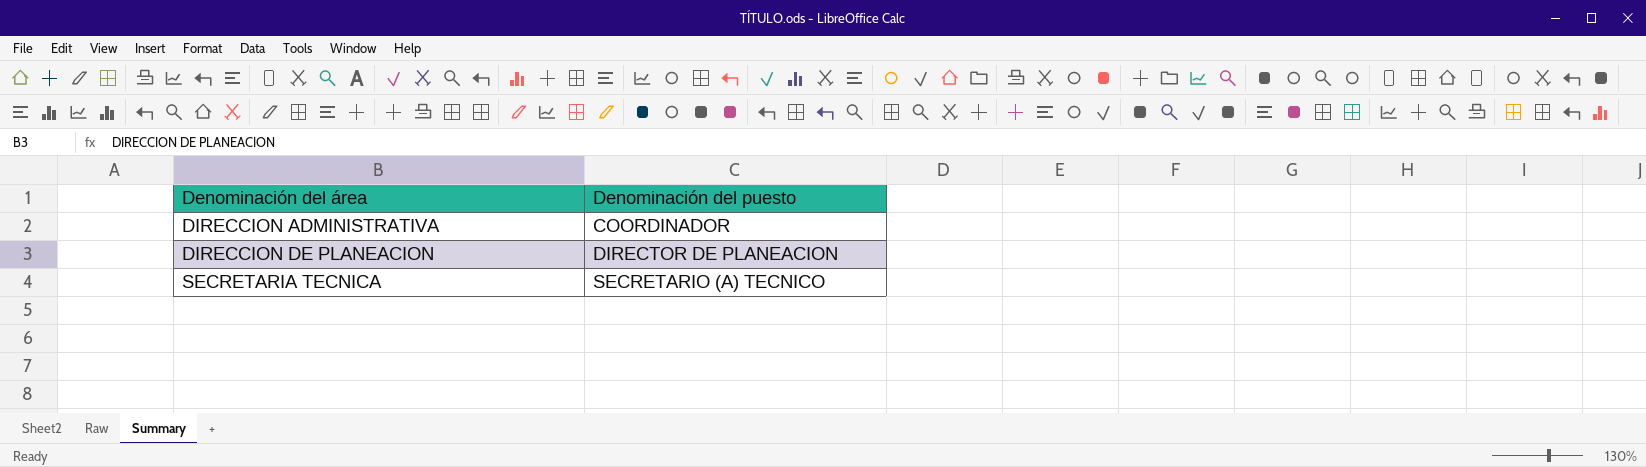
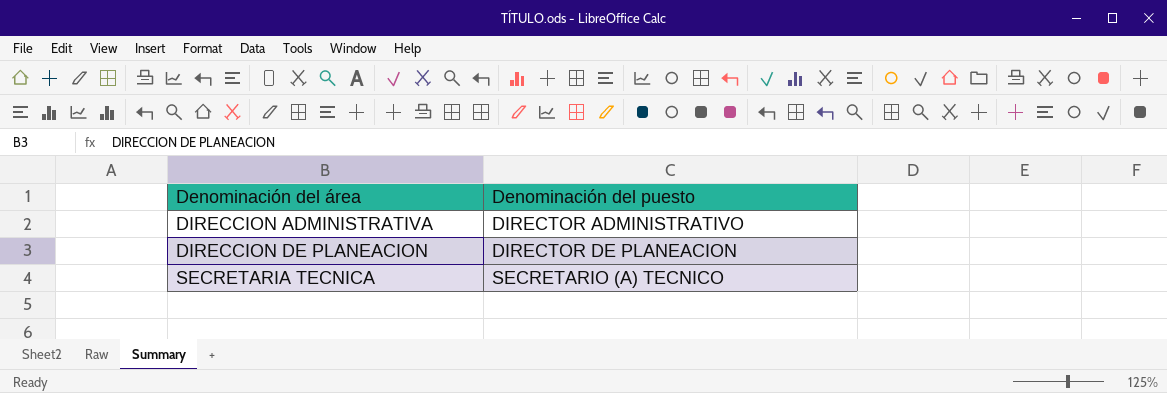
DIRECCION ADMINISTRATIVA | Denominación del puesto: COORDINADOR -> DIRECTOR ADMINISTRATIVO

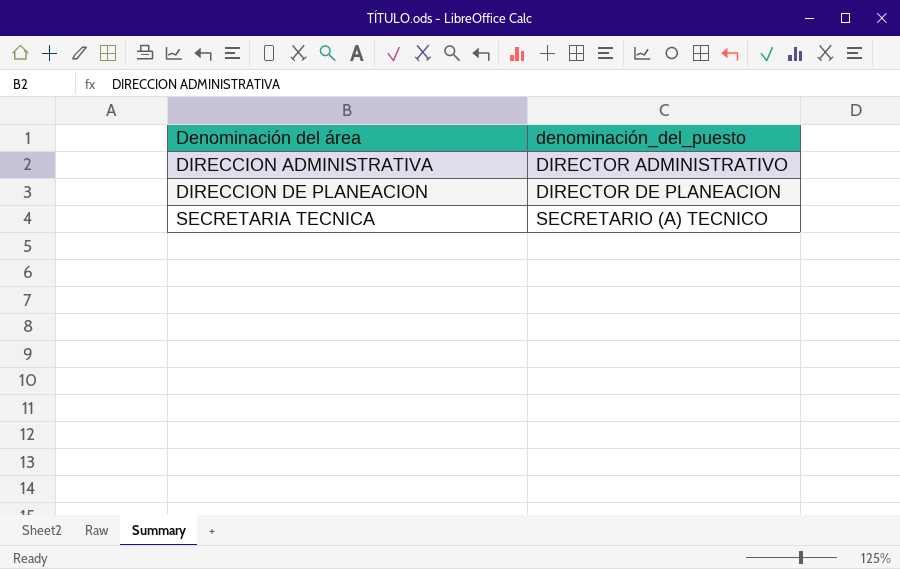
column name: Denominación del puesto -> denominación_del_puesto

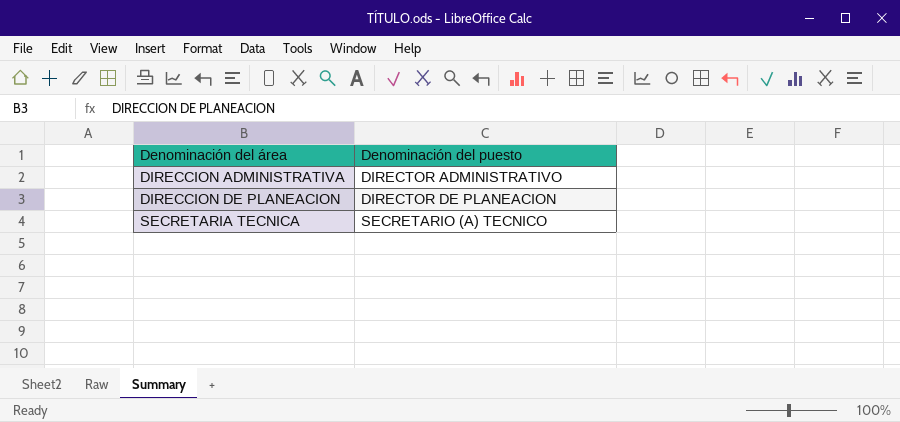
column name: denominación_del_puesto -> Denominación del puesto

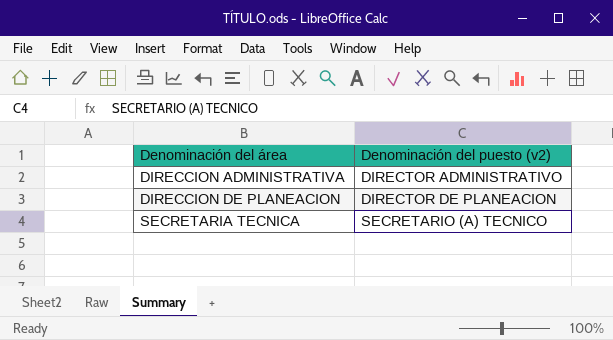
column name: Denominación del puesto -> Denominación del puesto (v2)

